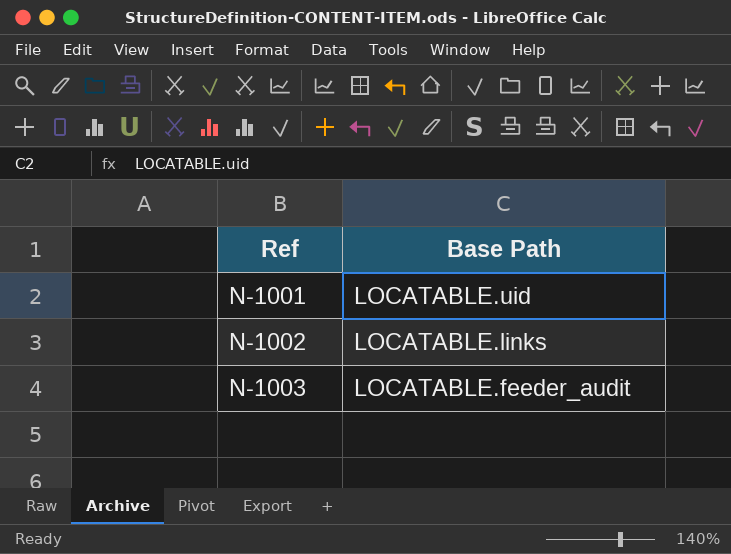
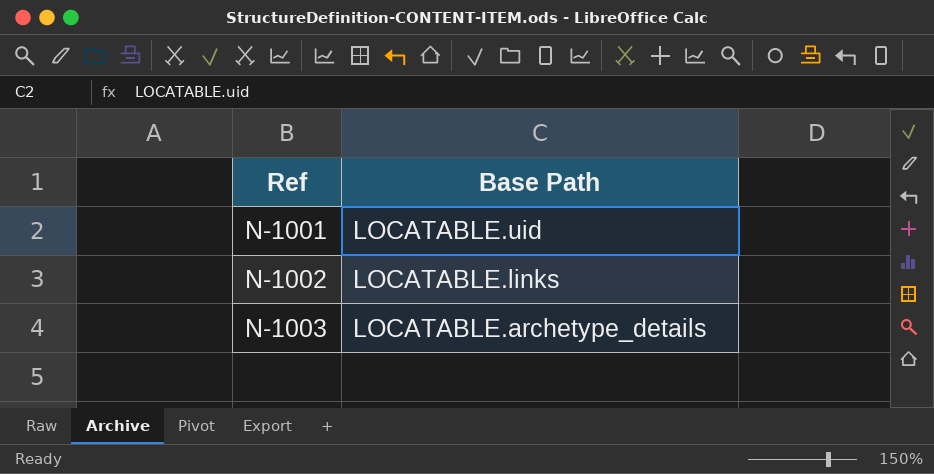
N-1003 | Base Path: LOCATABLE.feeder_audit -> LOCATABLE.archetype_details

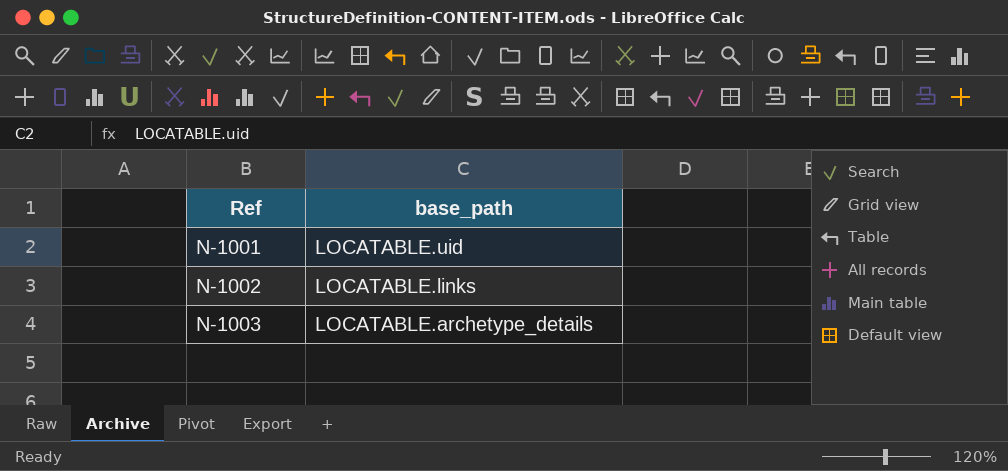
column name: Base Path -> base_path

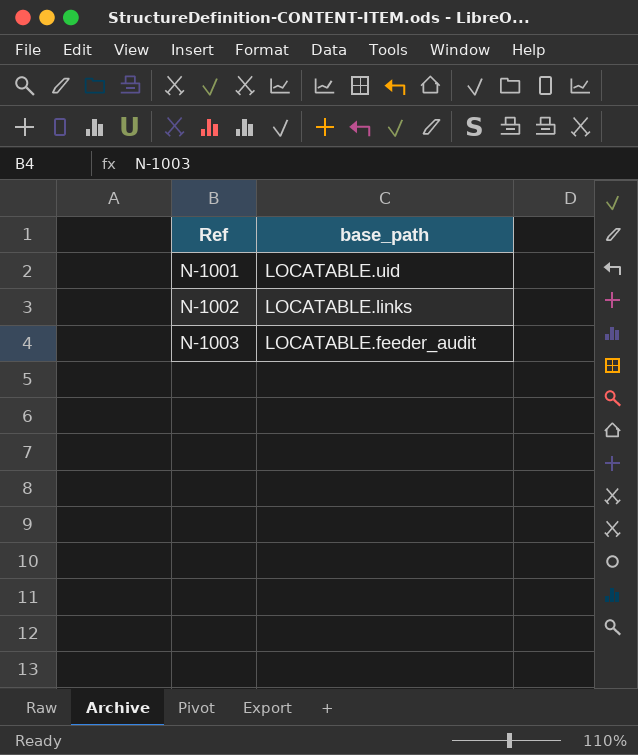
N-1003 | base_path: LOCATABLE.archetype_details -> LOCATABLE.feeder_audit

